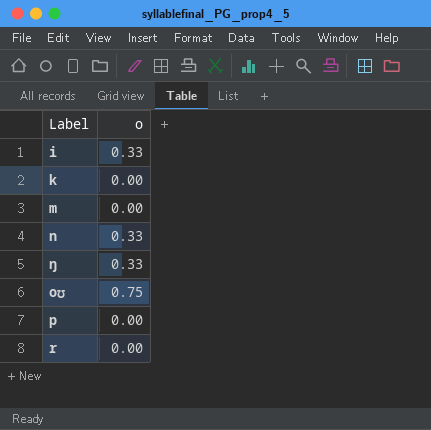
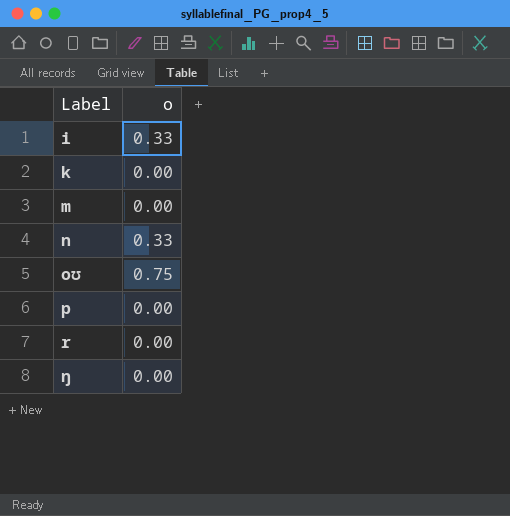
row order: none -> Label ascending
ŋ | o: 0.33 -> 0.00

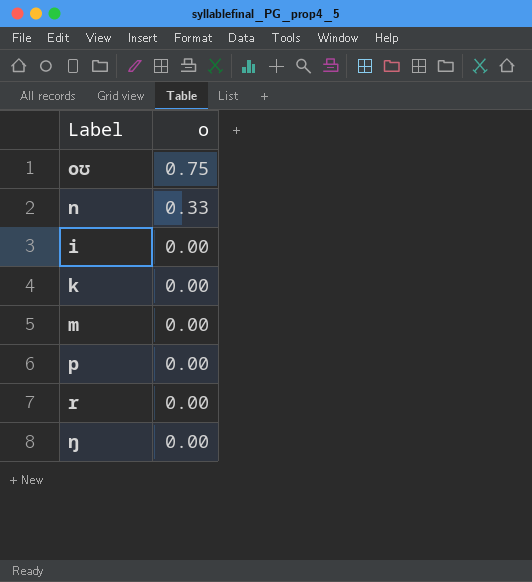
row order: Label ascending -> o descending
i | o: 0.33 -> 0.00

